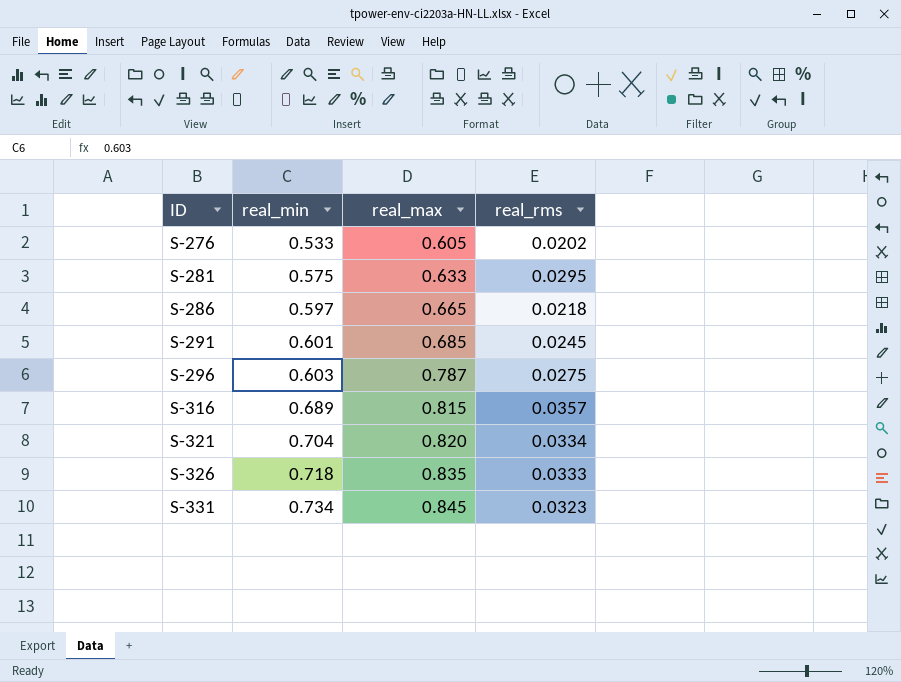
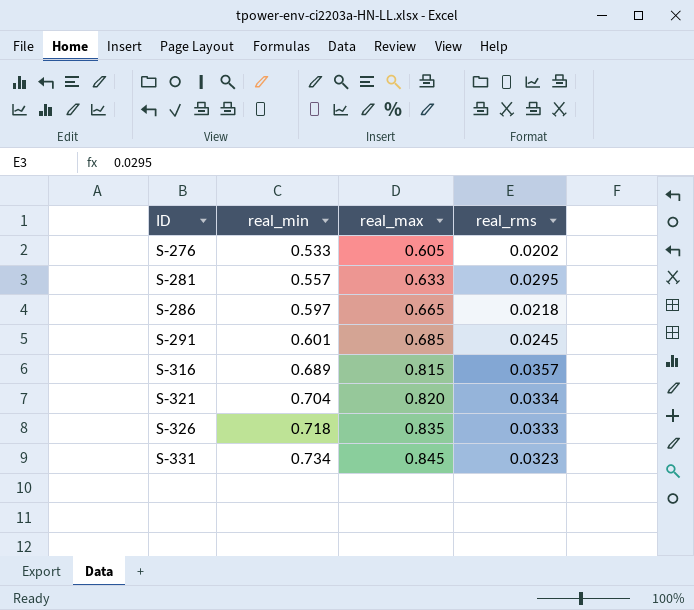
row S-296: 0.603 | 0.787 | 0.0275 -> none
S-281 | real_min: 0.575 -> 0.557

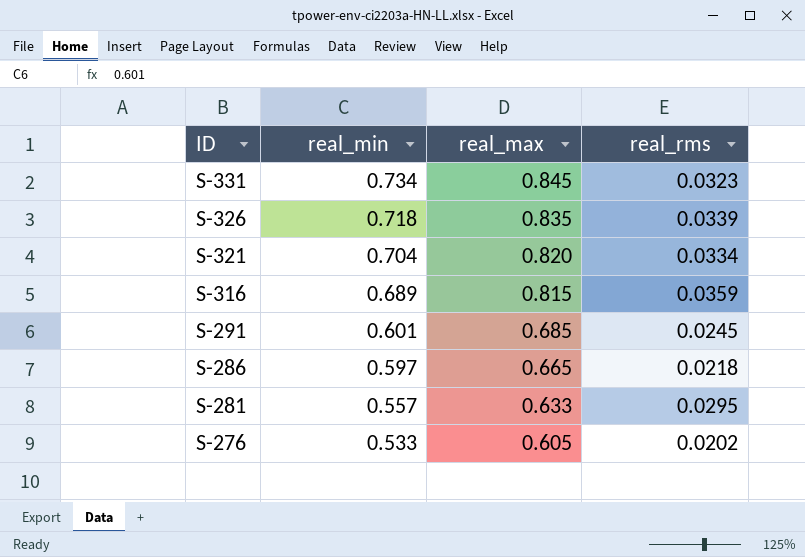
row order: ID ascending -> ID descending
S-326 | real_rms: 0.0333 -> 0.0339
S-316 | real_rms: 0.0357 -> 0.0359

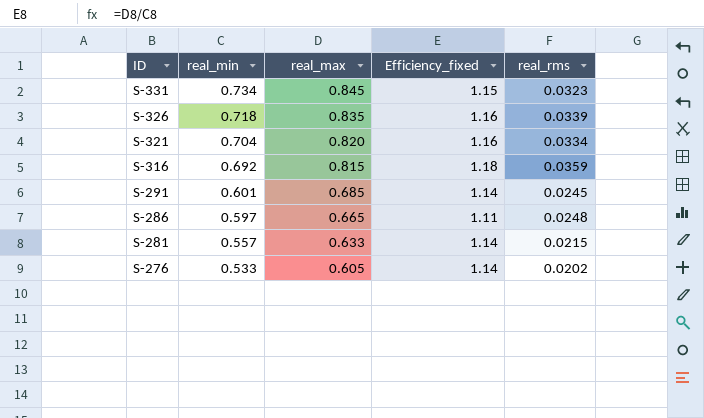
column Efficiency_fixed | formula: none -> [real_max] / [real_min]
S-316 | real_min: 0.689 -> 0.692
S-286 | real_rms: 0.0218 -> 0.0248
S-281 | real_rms: 0.0295 -> 0.0215

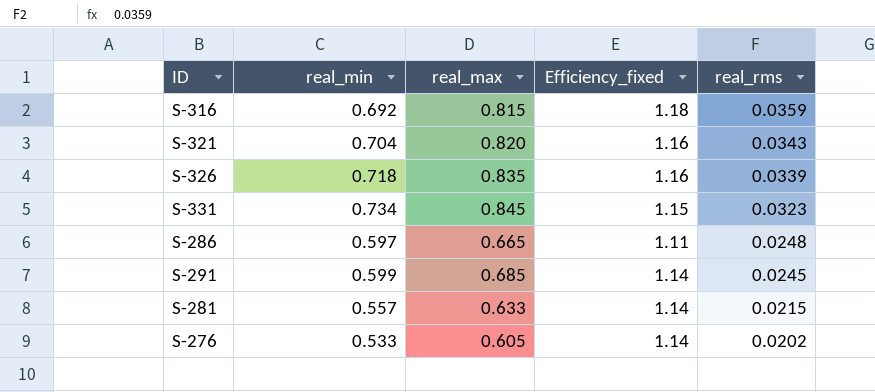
row order: ID descending -> real_rms descending
S-321 | real_rms: 0.0334 -> 0.0343
S-291 | real_min: 0.601 -> 0.599

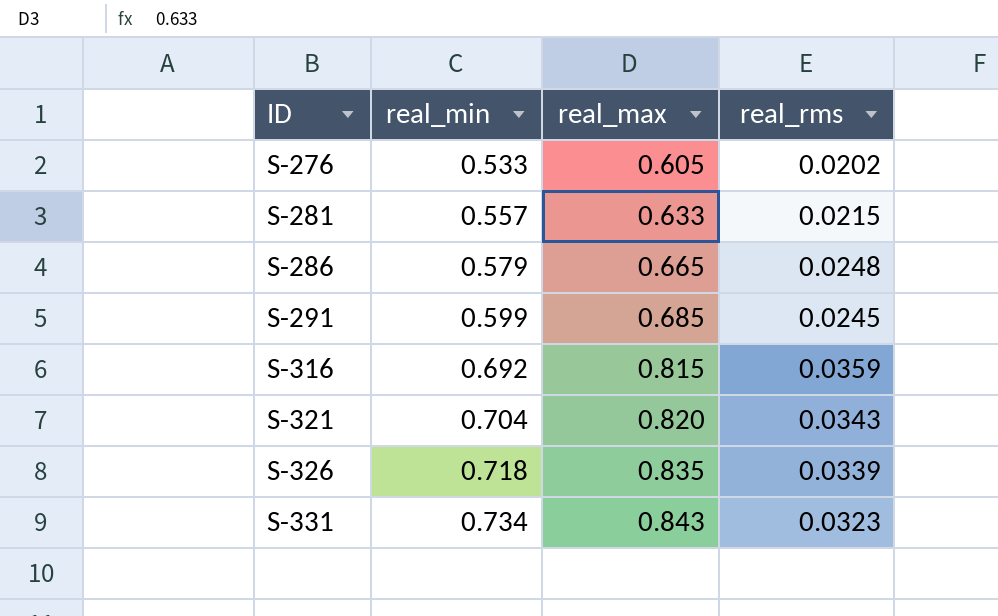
row order: real_rms descending -> ID ascending
column Efficiency_fixed | formula: [real_max] / [real_min] -> none
S-286 | real_min: 0.597 -> 0.579
S-331 | real_max: 0.845 -> 0.843

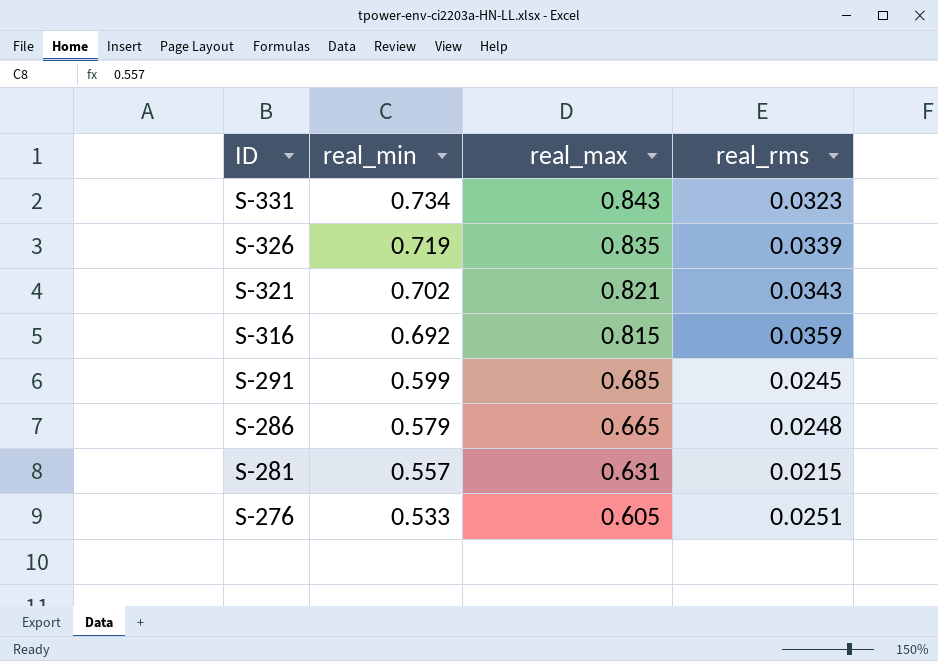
row order: ID ascending -> ID descending
S-326 | real_min: 0.718 -> 0.719
S-321 | real_min: 0.704 -> 0.702
S-321 | real_max: 0.820 -> 0.821
S-281 | real_max: 0.633 -> 0.631
S-276 | real_rms: 0.0202 -> 0.0251

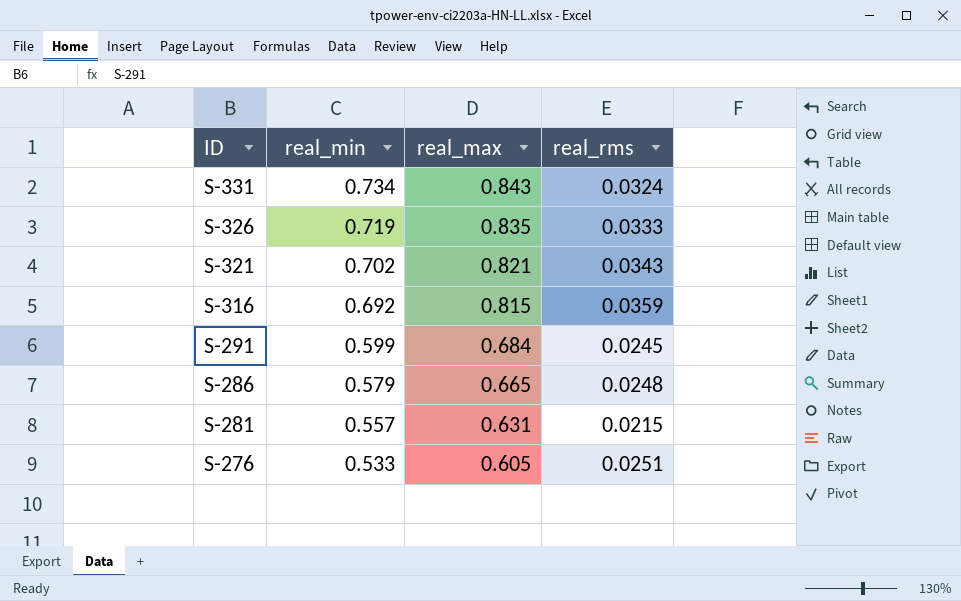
S-331 | real_rms: 0.0323 -> 0.0324
S-326 | real_rms: 0.0339 -> 0.0333
S-291 | real_max: 0.685 -> 0.684

